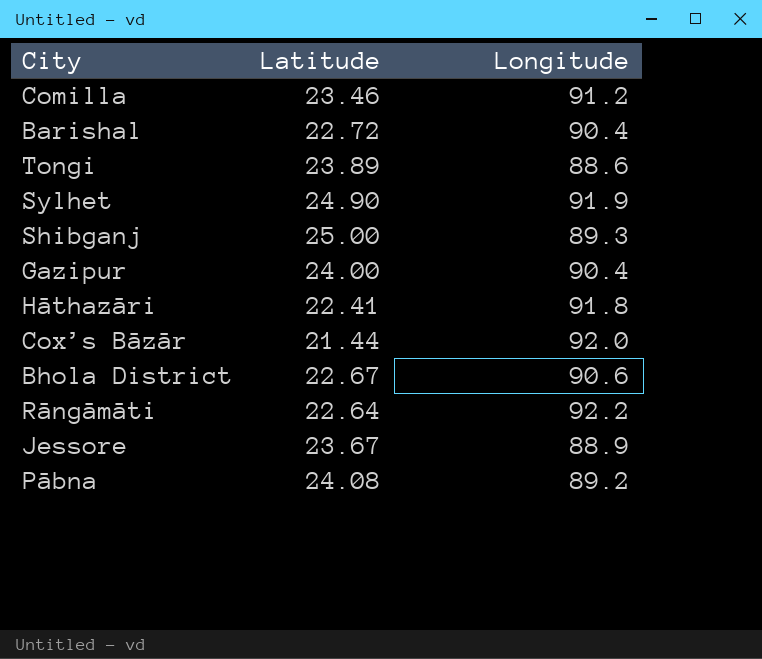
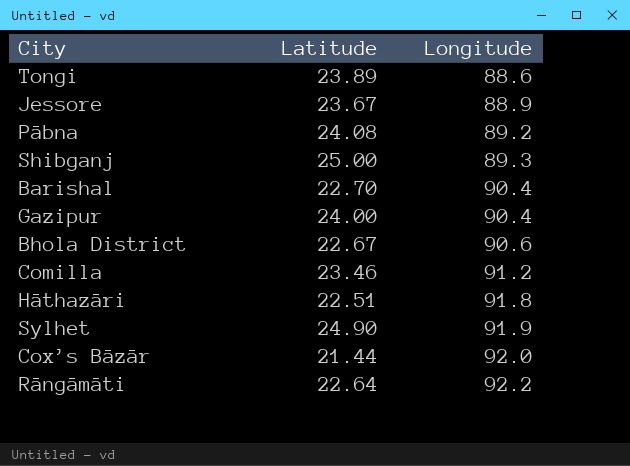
row order: none -> Longitude ascending
Barishal | Latitude: 22.72 -> 22.70
Hāthazāri | Latitude: 22.41 -> 22.51

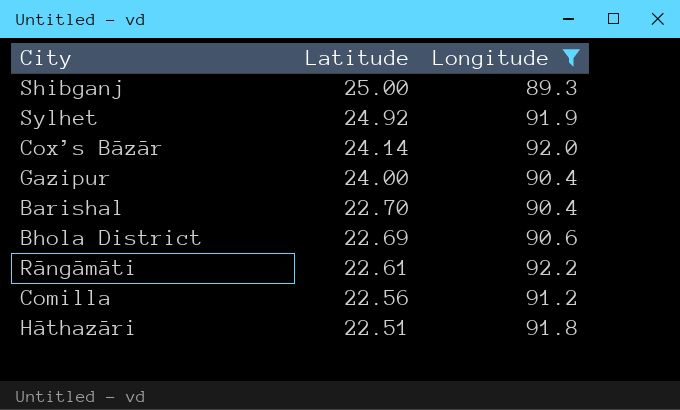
filter: none -> Longitude >= 89.3
row order: Longitude ascending -> Latitude descending
Sylhet | Latitude: 24.90 -> 24.92
Cox’s Bāzār | Latitude: 21.44 -> 24.14
Bhola District | Latitude: 22.67 -> 22.69
Rāngāmāti | Latitude: 22.64 -> 22.61
Comilla | Latitude: 23.46 -> 22.56

